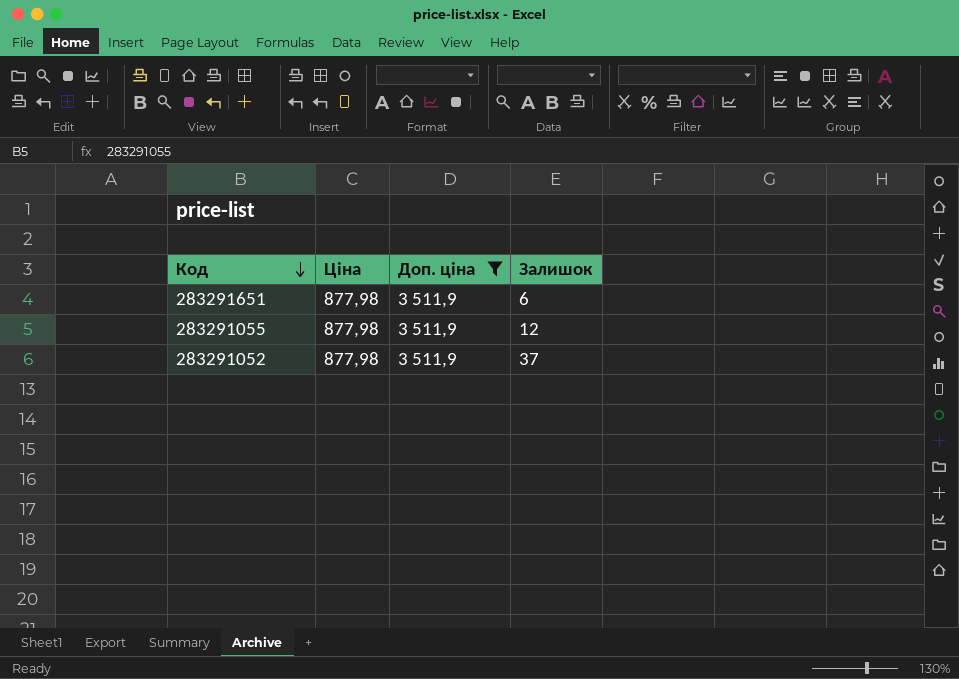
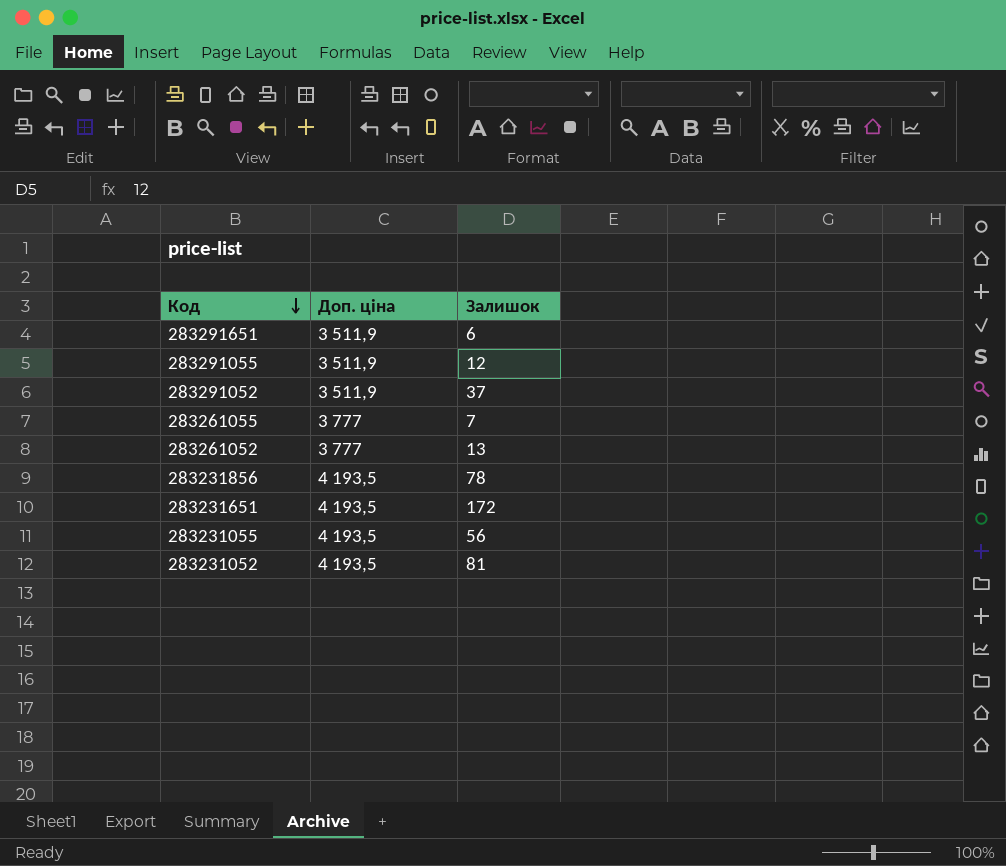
filter: Доп. ціна = 3 511,9 -> none
column Ціна | position: 2 -> none

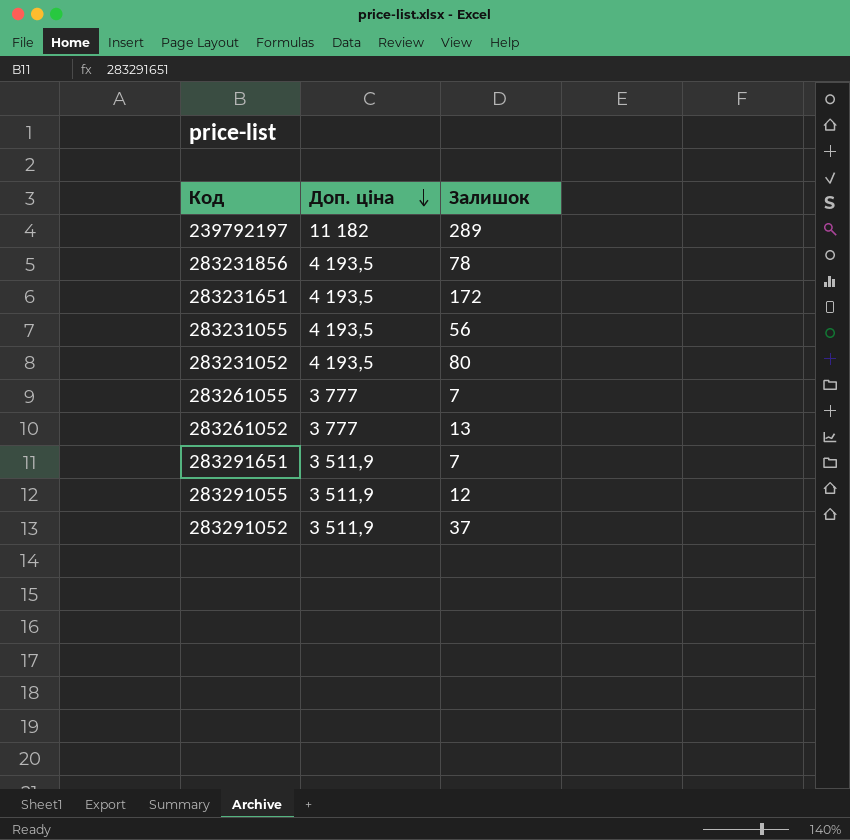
row order: Код descending -> Доп. ціна descending
row 239792197: none -> 11 182 | 289
283231052 | Залишок: 81 -> 80
283291651 | Залишок: 6 -> 7

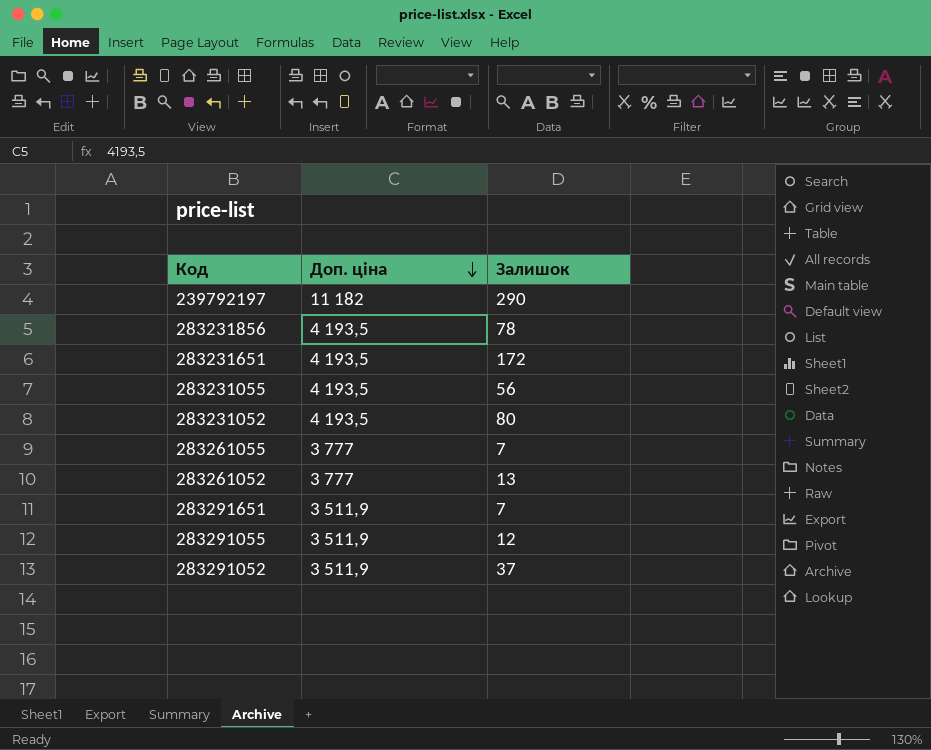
239792197 | Залишок: 289 -> 290

